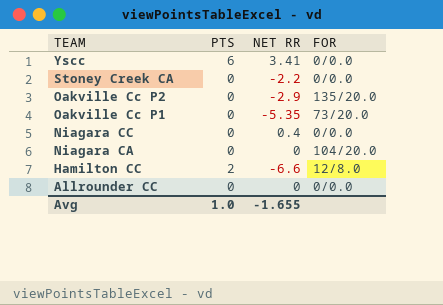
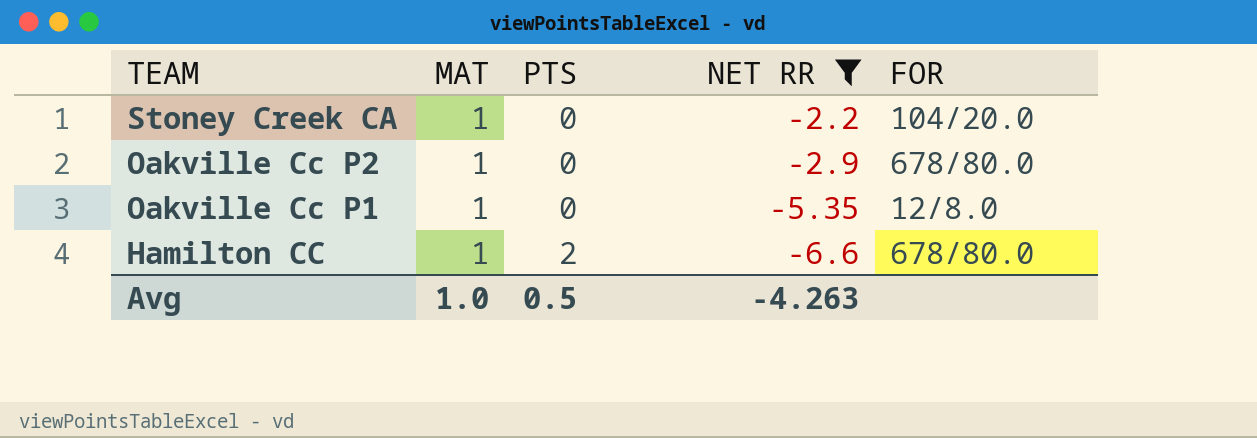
filter: none -> NET RR <= -2.2
column MAT | position: none -> 2
Stoney Creek CA | FOR: 0/0.0 -> 104/20.0
Oakville Cc P2 | FOR: 135/20.0 -> 678/80.0
Oakville Cc P1 | FOR: 73/20.0 -> 12/8.0
Hamilton CC | FOR: 12/8.0 -> 678/80.0
Avg | PTS: 1.0 -> 0.5
Avg | NET RR: -1.655 -> -4.263

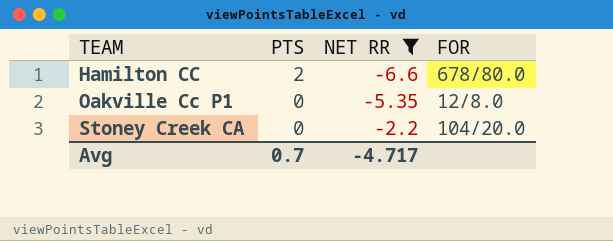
row order: TEAM descending -> TEAM ascending
column MAT | position: 2 -> none
row Oakville Cc P2: 1 | 0 | -2.9 | 678/80.0 -> none
Avg | PTS: 0.5 -> 0.7
Avg | NET RR: -4.263 -> -4.717

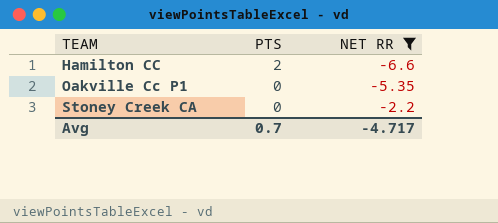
column FOR | position: 4 -> none

